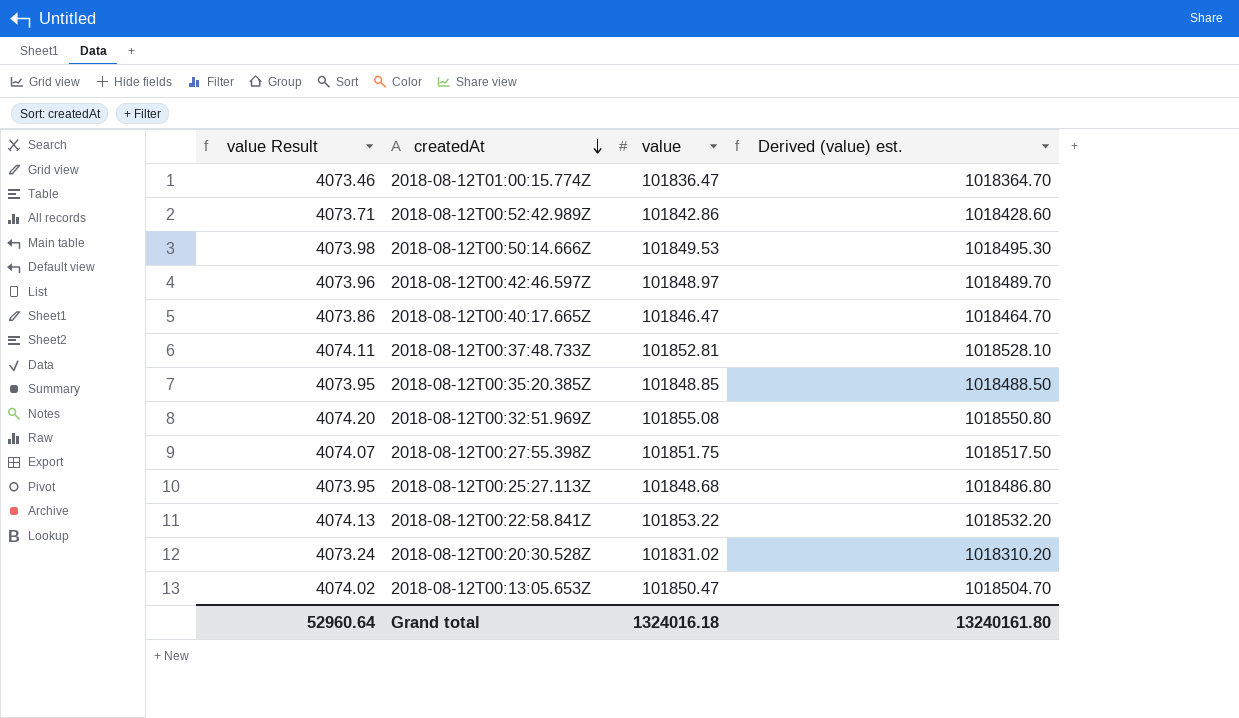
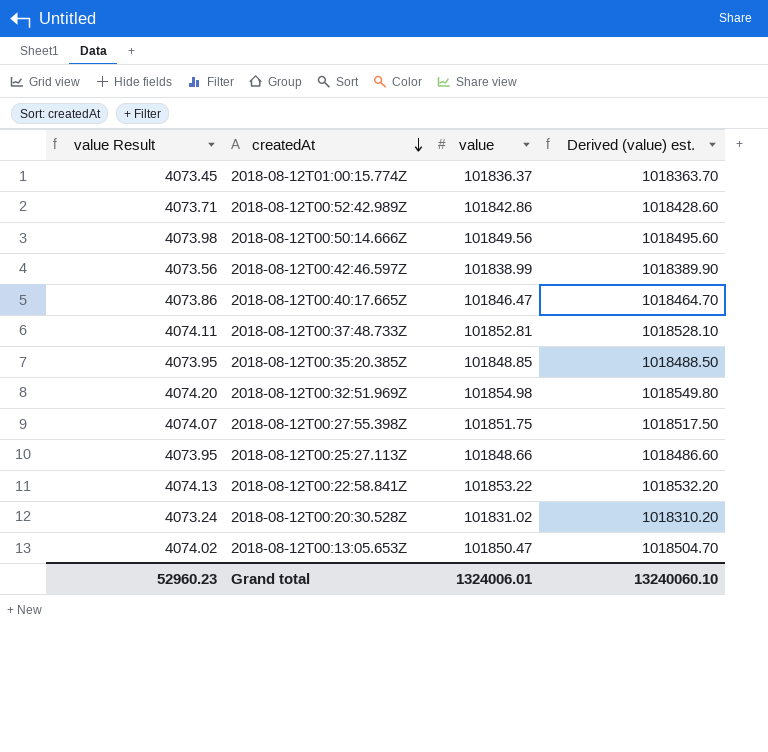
2018-08-12T01:00:15.774Z | value Result: 4073.46 -> 4073.45
2018-08-12T01:00:15.774Z | value: 101836.47 -> 101836.37
2018-08-12T01:00:15.774Z | Derived (value) est.: 1018364.70 -> 1018363.70
2018-08-12T00:50:14.666Z | value: 101849.53 -> 101849.56
2018-08-12T00:50:14.666Z | Derived (value) est.: 1018495.30 -> 1018495.60
2018-08-12T00:42:46.597Z | value Result: 4073.96 -> 4073.56
2018-08-12T00:42:46.597Z | value: 101848.97 -> 101838.99
2018-08-12T00:42:46.597Z | Derived (value) est.: 1018489.70 -> 1018389.90
2018-08-12T00:32:51.969Z | value: 101855.08 -> 101854.98
2018-08-12T00:32:51.969Z | Derived (value) est.: 1018550.80 -> 1018549.80
2018-08-12T00:25:27.113Z | value: 101848.68 -> 101848.66
2018-08-12T00:25:27.113Z | Derived (value) est.: 1018486.80 -> 1018486.60
Grand total | value Result: 52960.64 -> 52960.23
Grand total | value: 1324016.18 -> 1324006.01
Grand total | Derived (value) est.: 13240161.80 -> 13240060.10

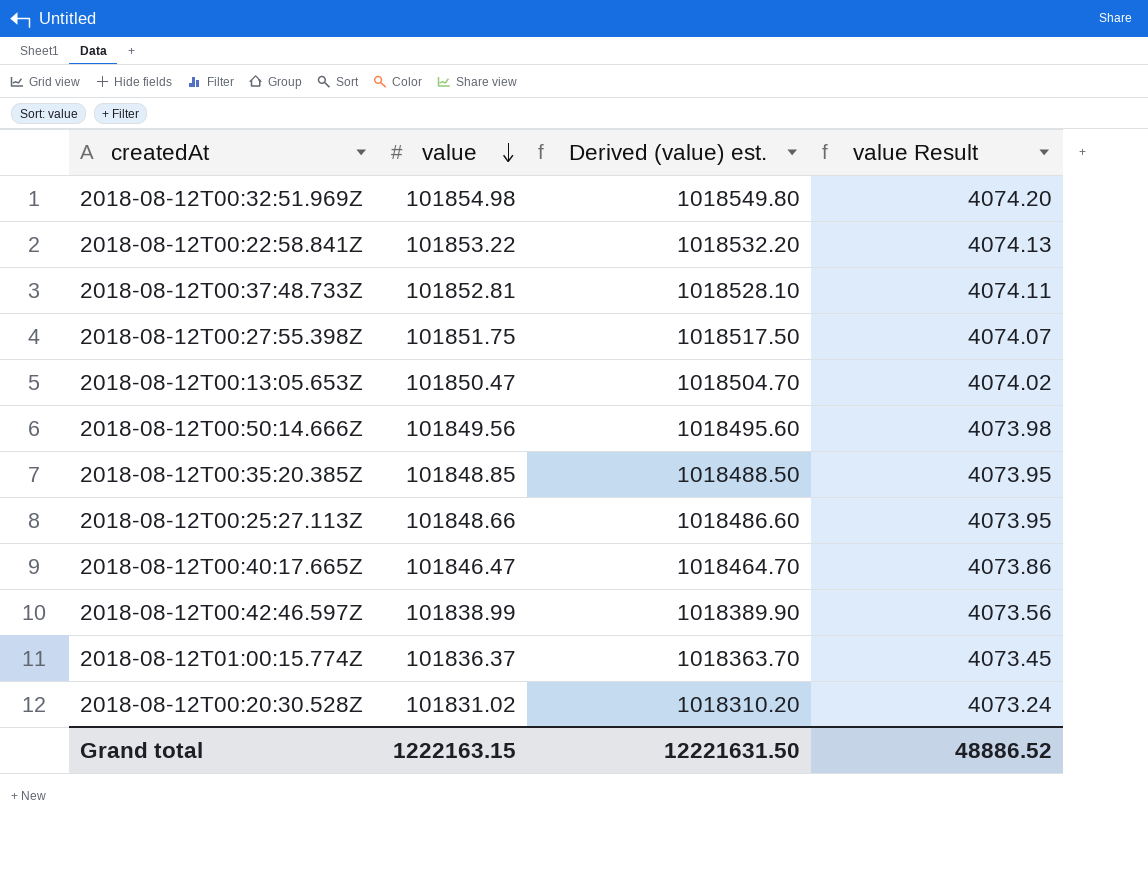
row order: createdAt descending -> value descending
column value Result | position: 1 -> 4
row 2018-08-12T00:52:42.989Z: 4073.71 | 101842.86 | 1018428.60 -> none
Grand total | value: 1324006.01 -> 1222163.15
Grand total | Derived (value) est.: 13240060.10 -> 12221631.50
Grand total | value Result: 52960.23 -> 48886.52

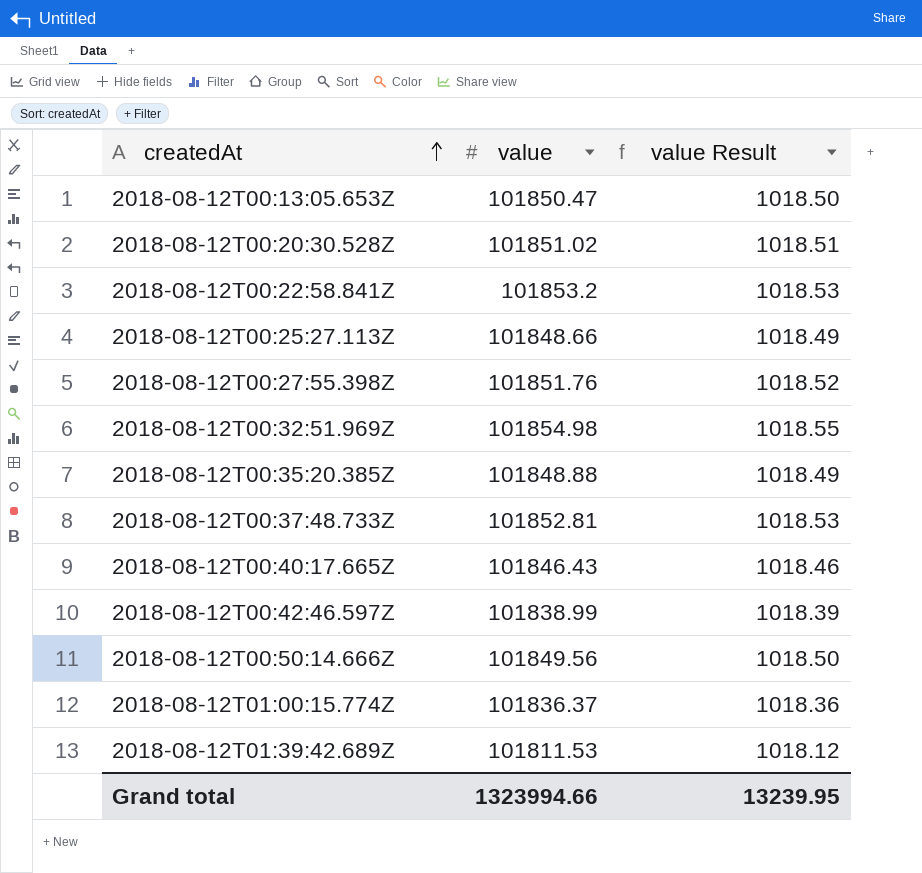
row order: value descending -> createdAt ascending
column Derived (value) est. | formula: [value] * 10 -> none
column value Result | formula: [value] * 0.04 -> [value] * 0.01
2018-08-12T00:20:30.528Z | value: 101831.02 -> 101851.02
2018-08-12T00:22:58.841Z | value: 101853.22 -> 101853.2
2018-08-12T00:27:55.398Z | value: 101851.75 -> 101851.76
2018-08-12T00:35:20.385Z | value: 101848.85 -> 101848.88
2018-08-12T00:40:17.665Z | value: 101846.47 -> 101846.43
row 2018-08-12T01:39:42.689Z: none -> 101811.53 | 1018.12
Grand total | value: 1222163.15 -> 1323994.66
Grand total | value Result: 48886.52 -> 13239.95

